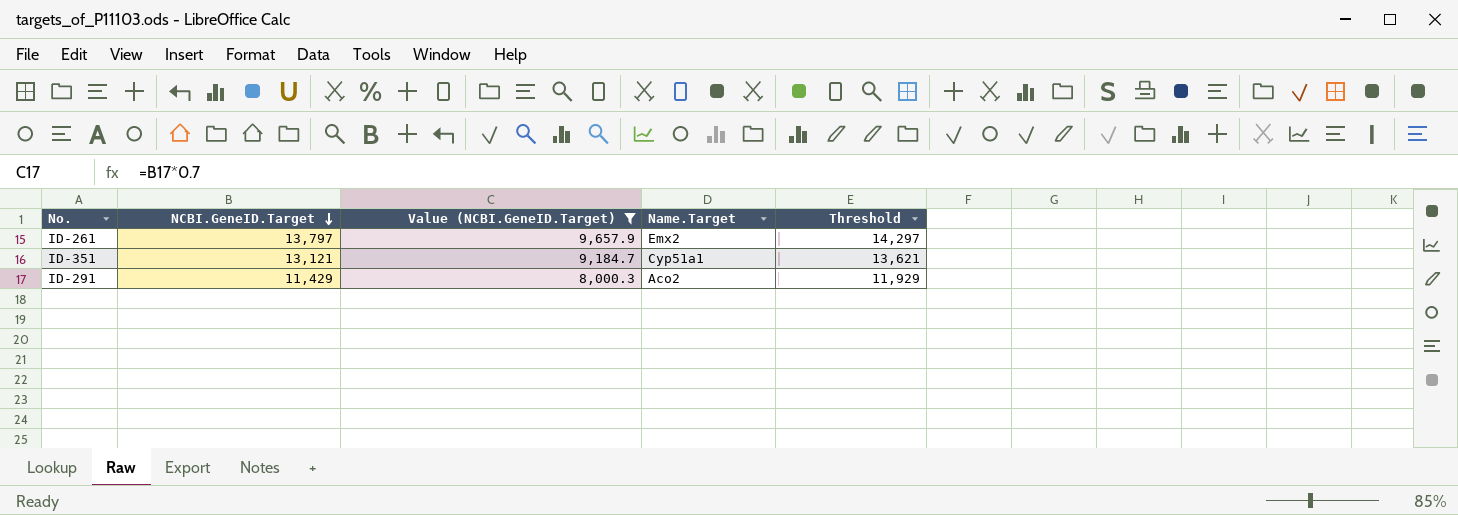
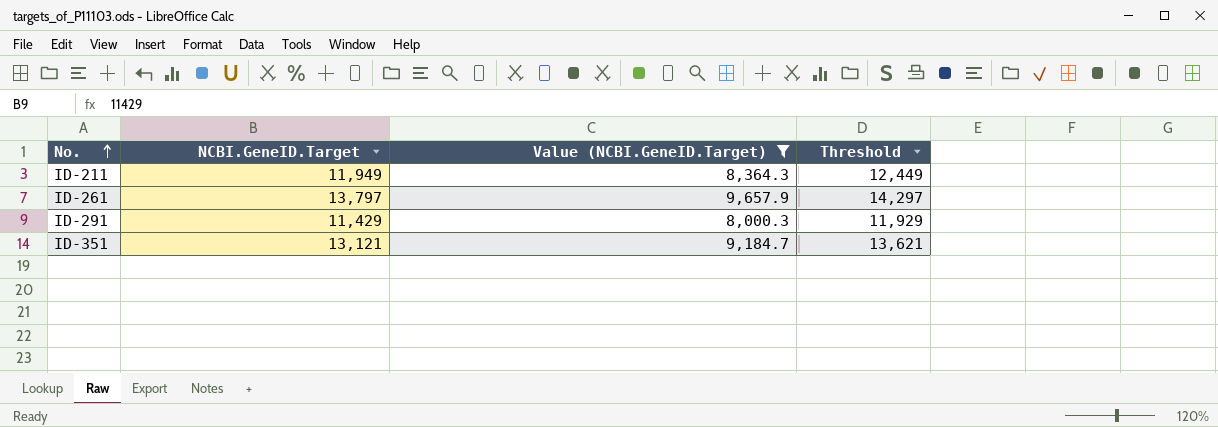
row order: NCBI.GeneID.Target descending -> No. ascending
column Name.Target | position: 4 -> none
row ID-211: none -> 11,949 | 8,364.3 | 12,449

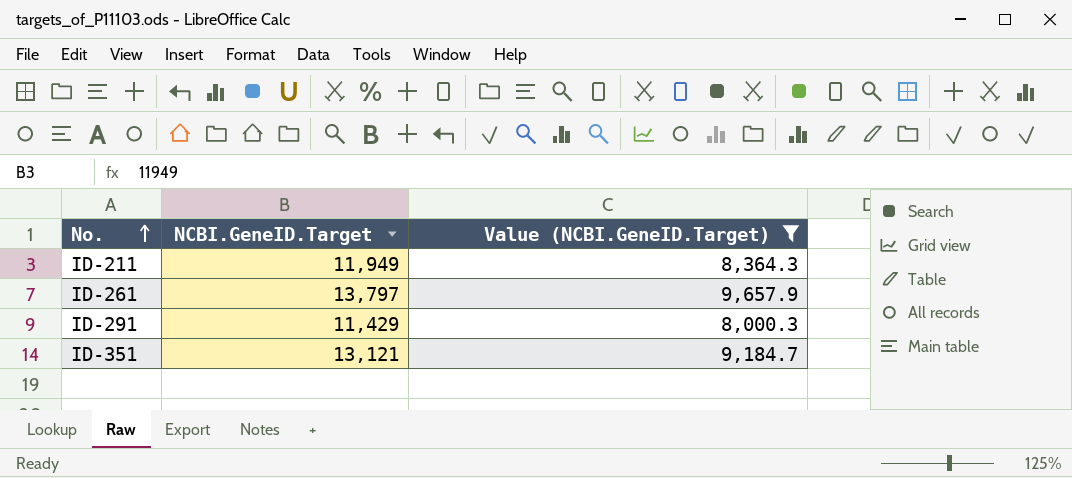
column Threshold | formula: [NCBI.GeneID.Target] + 500 -> none

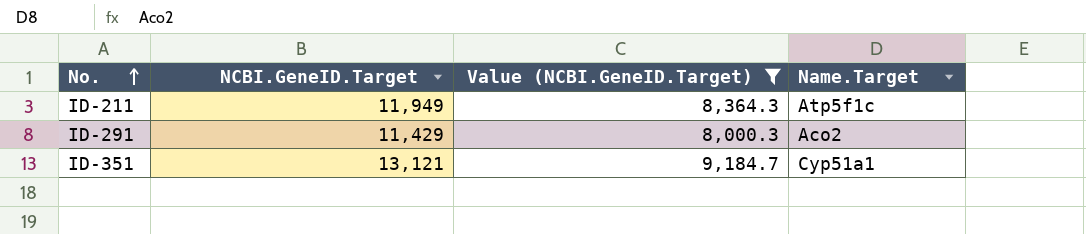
column Name.Target | position: none -> 4
row ID-261: 13,797 | 9,657.9 -> none

